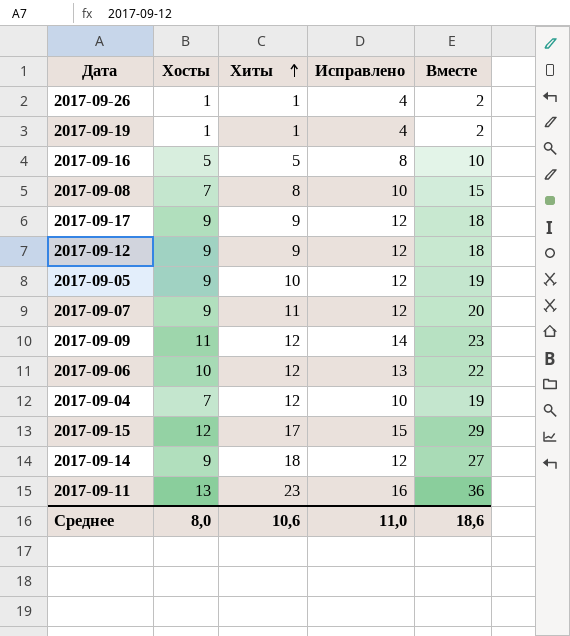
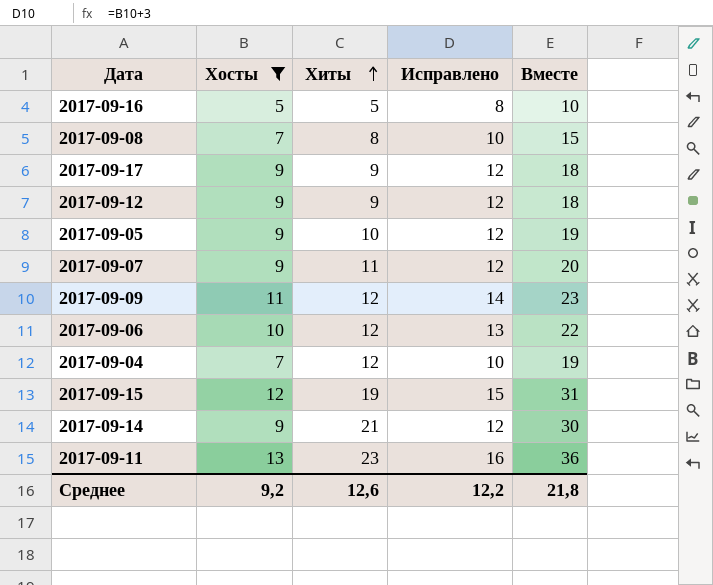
filter: none -> Хосты != 1
2017-09-15 | Хиты: 17 -> 19
2017-09-15 | Вместе: 29 -> 31
2017-09-14 | Хиты: 18 -> 21
2017-09-14 | Вместе: 27 -> 30
Среднее | Хосты: 8,0 -> 9,2
Среднее | Хиты: 10,6 -> 12,6
Среднее | Исправлено: 11,0 -> 12,2
Среднее | Вместе: 18,6 -> 21,8

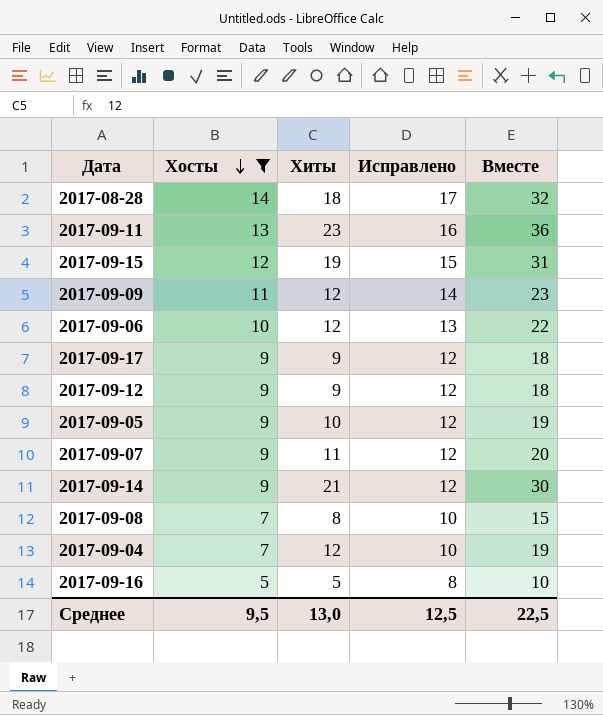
row order: Хиты ascending -> Хосты descending
row 2017-08-28: none -> 14 | 18 | 17 | 32
Среднее | Хосты: 9,2 -> 9,5
Среднее | Хиты: 12,6 -> 13,0
Среднее | Исправлено: 12,2 -> 12,5
Среднее | Вместе: 21,8 -> 22,5

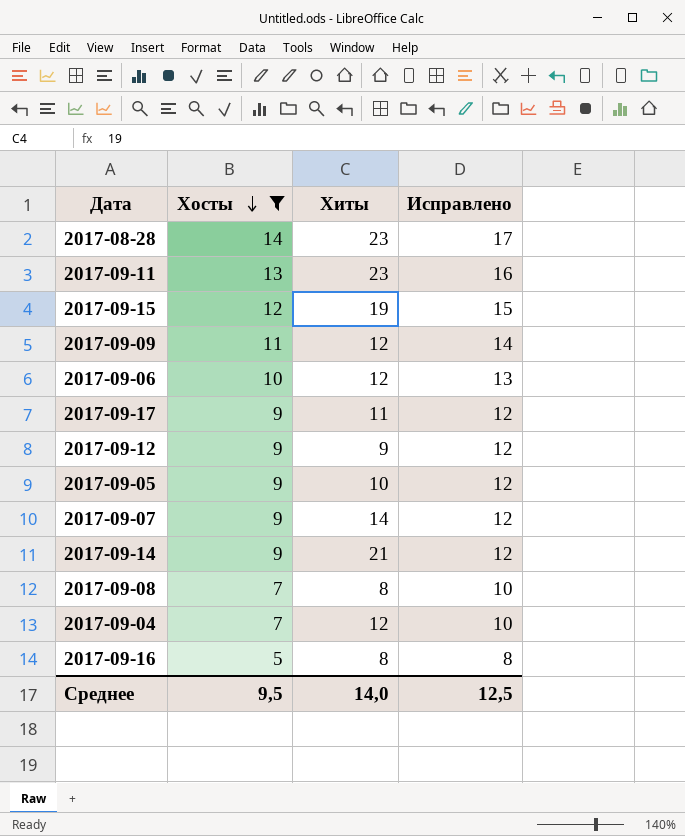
column Вместе | formula: [Хосты] + [Хиты] -> none
2017-08-28 | Хиты: 18 -> 23
2017-09-17 | Хиты: 9 -> 11
2017-09-07 | Хиты: 11 -> 14
2017-09-16 | Хиты: 5 -> 8
Среднее | Хиты: 13,0 -> 14,0

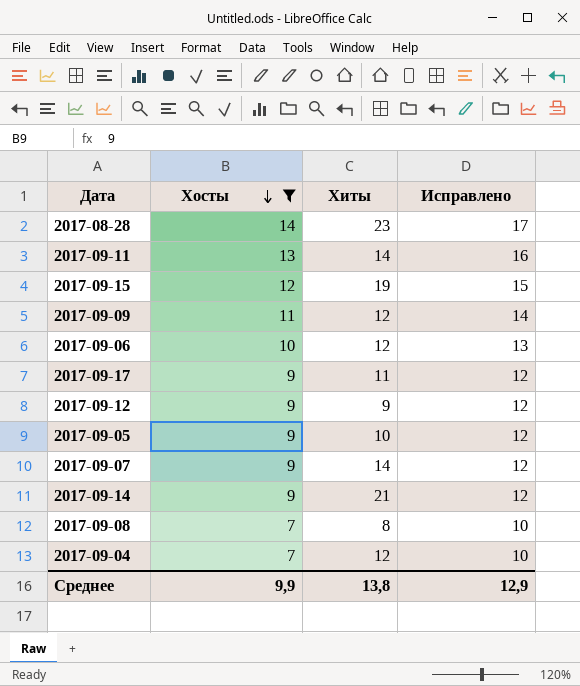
row 2017-09-16: 5 | 8 | 8 -> none
2017-09-11 | Хиты: 23 -> 14
Среднее | Хосты: 9,5 -> 9,9
Среднее | Хиты: 14,0 -> 13,8
Среднее | Исправлено: 12,5 -> 12,9

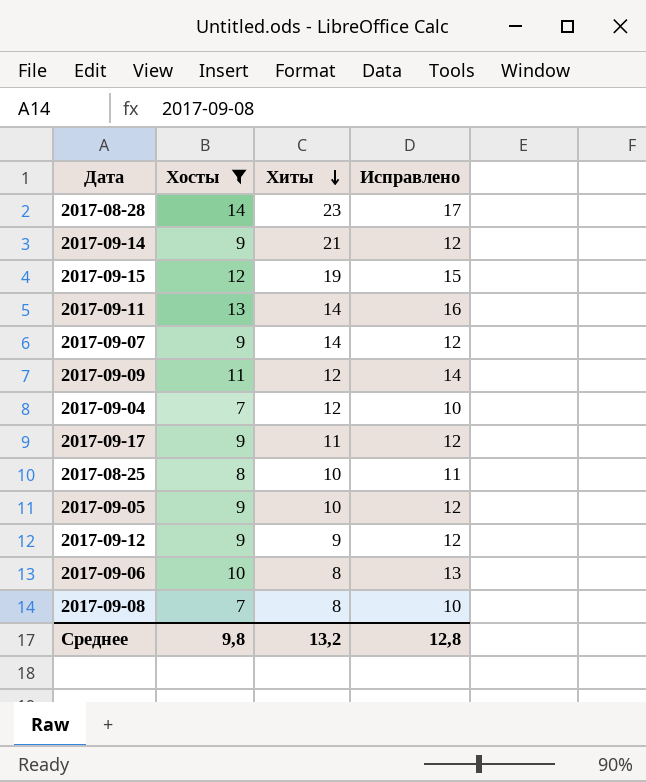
row order: Хосты descending -> Хиты descending
row 2017-08-25: none -> 8 | 10 | 11
2017-09-06 | Хиты: 12 -> 8
Среднее | Хосты: 9,9 -> 9,8
Среднее | Хиты: 13,8 -> 13,2
Среднее | Исправлено: 12,9 -> 12,8

